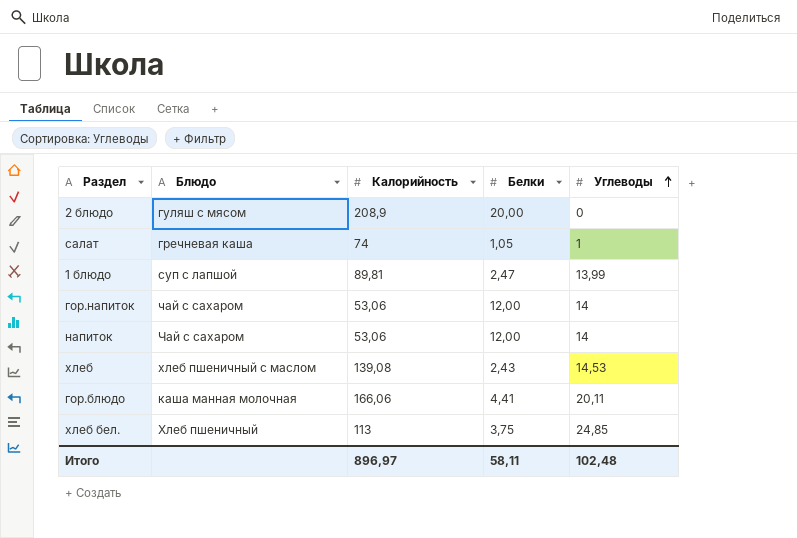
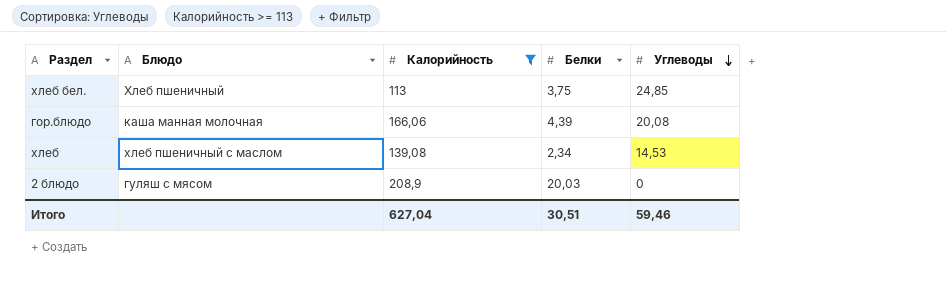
filter: none -> Калорийность >= 113
row order: Углеводы ascending -> Углеводы descending
гор.блюдо | Белки: 4,41 -> 4,39
гор.блюдо | Углеводы: 20,11 -> 20,08
хлеб | Белки: 2,43 -> 2,34
2 блюдо | Белки: 20,00 -> 20,03
Итого | Калорийность: 896,97 -> 627,04
Итого | Белки: 58,11 -> 30,51
Итого | Углеводы: 102,48 -> 59,46

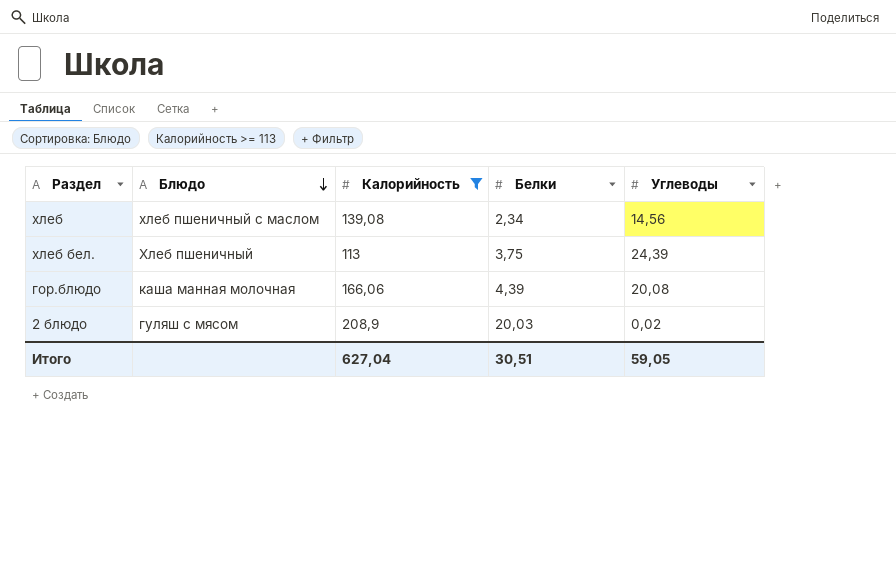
row order: Углеводы descending -> Блюдо descending
хлеб | Углеводы: 14,53 -> 14,56
хлеб бел. | Углеводы: 24,85 -> 24,39
2 блюдо | Углеводы: 0 -> 0,02
Итого | Углеводы: 59,46 -> 59,05

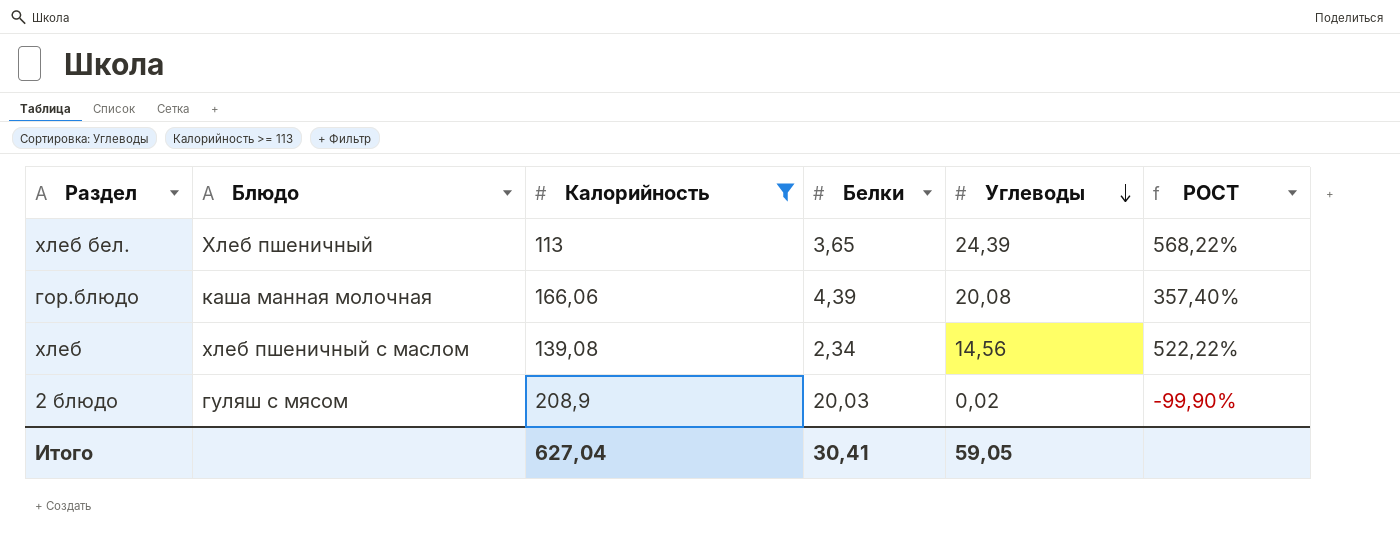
row order: Блюдо descending -> Углеводы descending
column РОСТ | formula: none -> ([Углеводы] - [Белки]) / [Белки]
хлеб бел. | Белки: 3,75 -> 3,65
Итого | Белки: 30,51 -> 30,41

